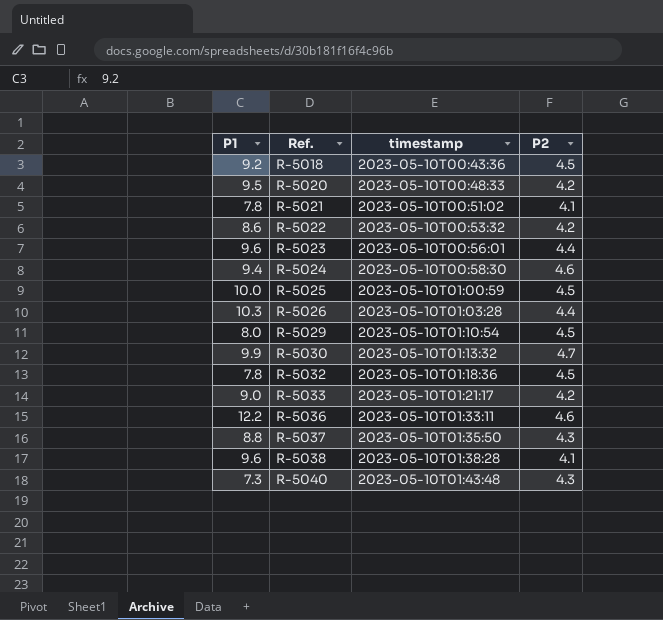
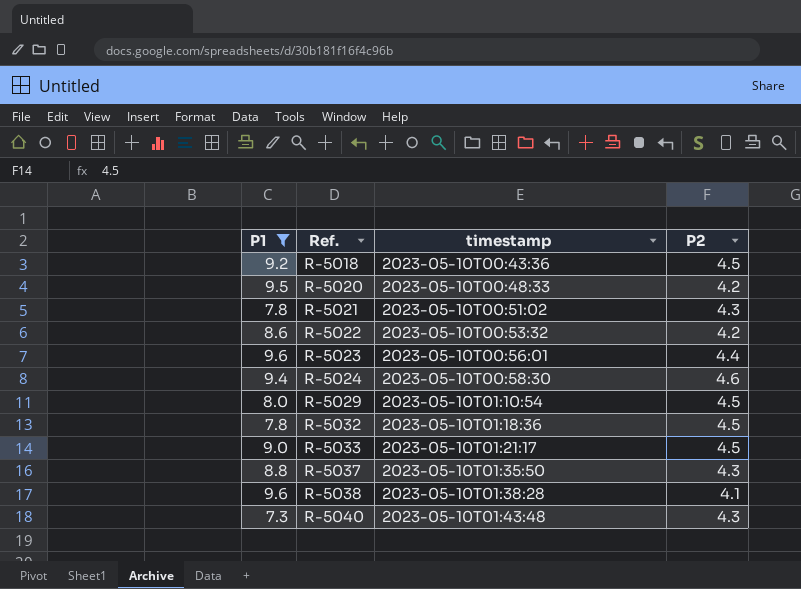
filter: none -> P1 <= 9.6
R-5021 | P2: 4.1 -> 4.3
R-5033 | P2: 4.2 -> 4.5

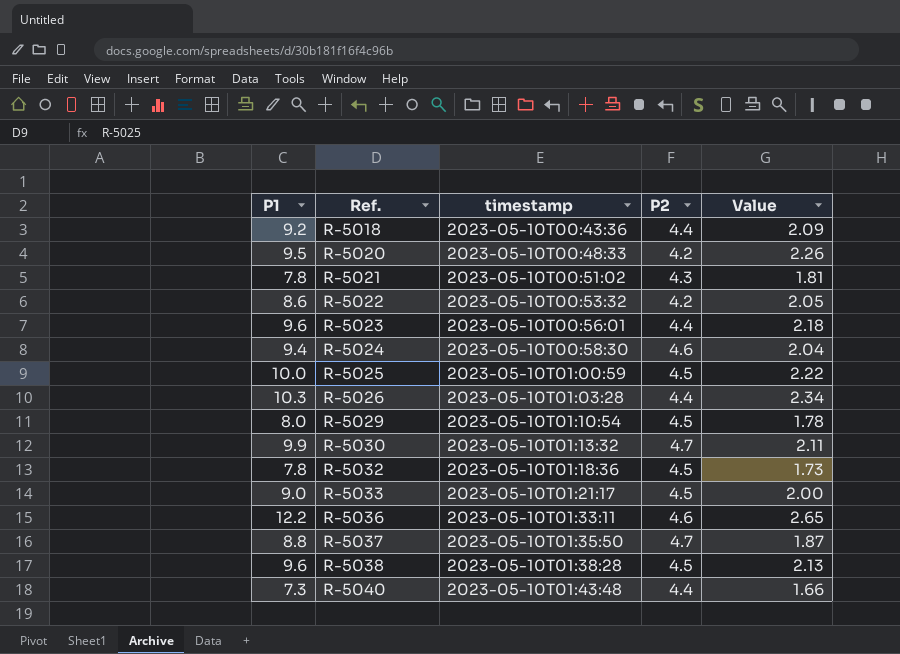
filter: P1 <= 9.6 -> none
column Value | formula: none -> [P1] / [P2]
R-5018 | P2: 4.5 -> 4.4
R-5037 | P2: 4.3 -> 4.7
R-5038 | P2: 4.1 -> 4.5
R-5040 | P2: 4.3 -> 4.4

